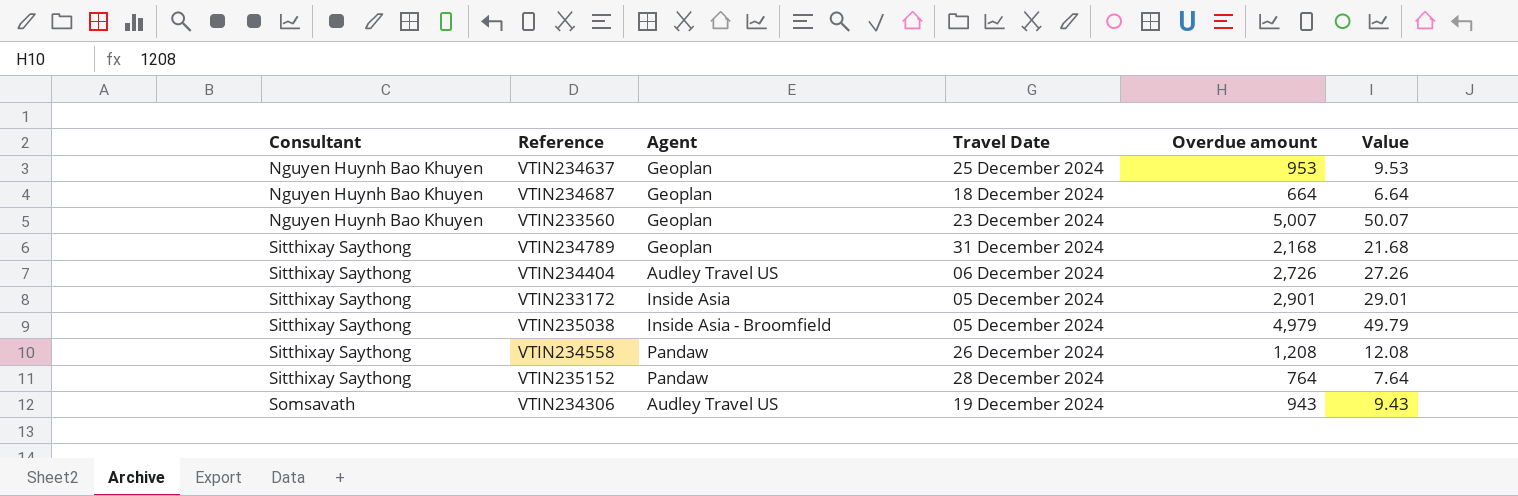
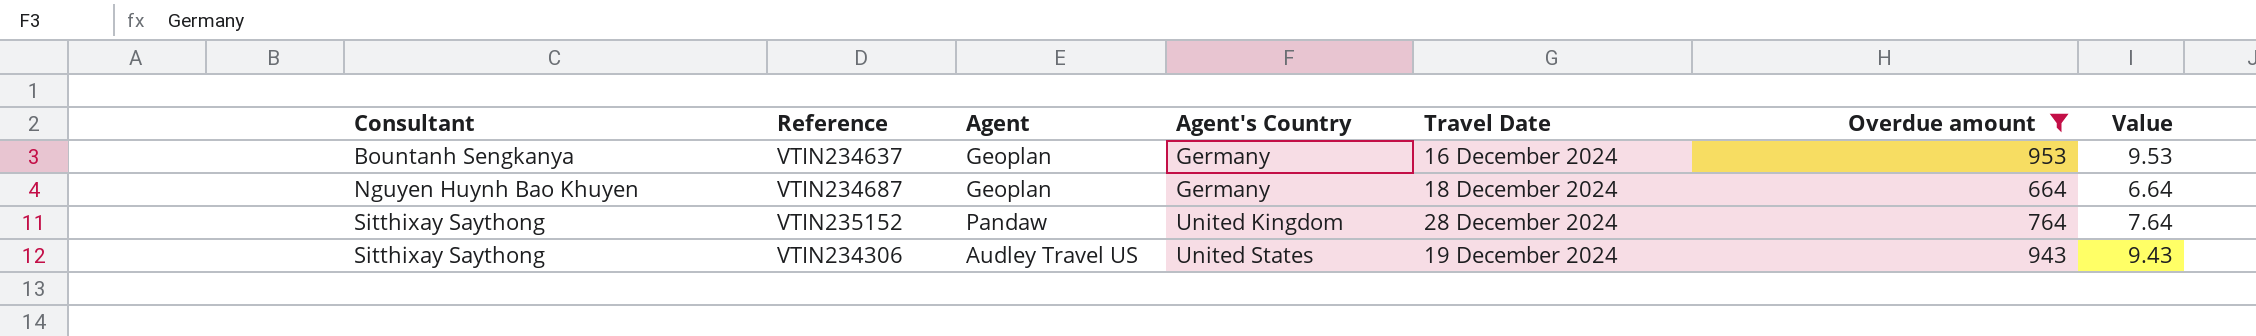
filter: none -> Overdue amount <= 953
column Agent's Country | position: none -> 4
VTIN234637 | Consultant: Nguyen Huynh Bao Khuyen -> Bountanh Sengkanya
VTIN234637 | Travel Date: 25 December 2024 -> 16 December 2024
VTIN234306 | Consultant: Somsavath -> Sitthixay Saythong

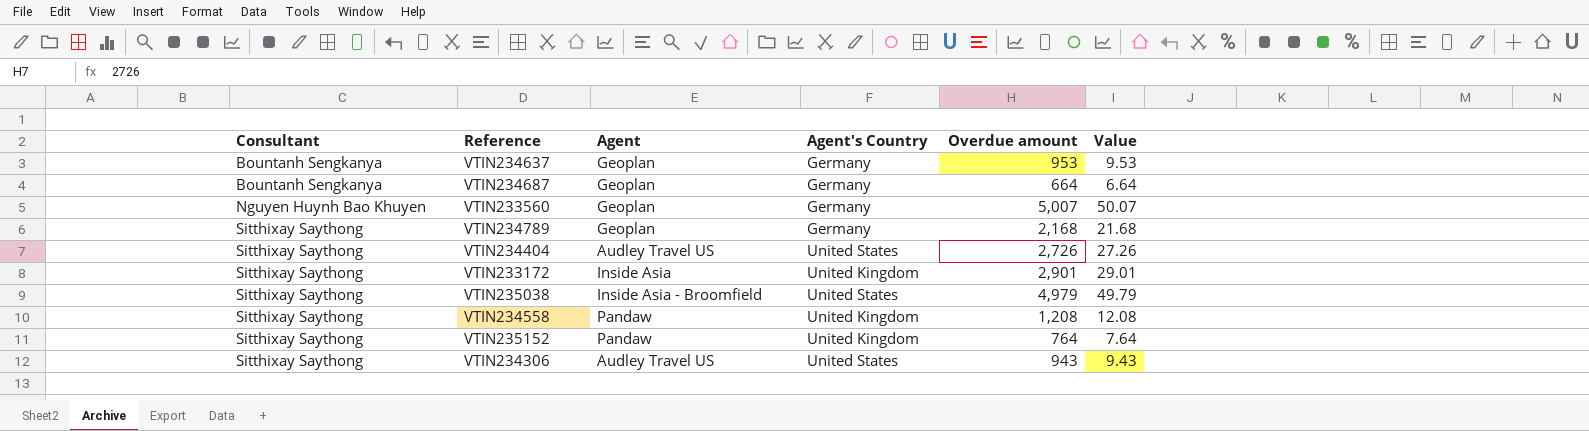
filter: Overdue amount <= 953 -> none
column Travel Date | position: 5 -> none
VTIN234687 | Consultant: Nguyen Huynh Bao Khuyen -> Bountanh Sengkanya

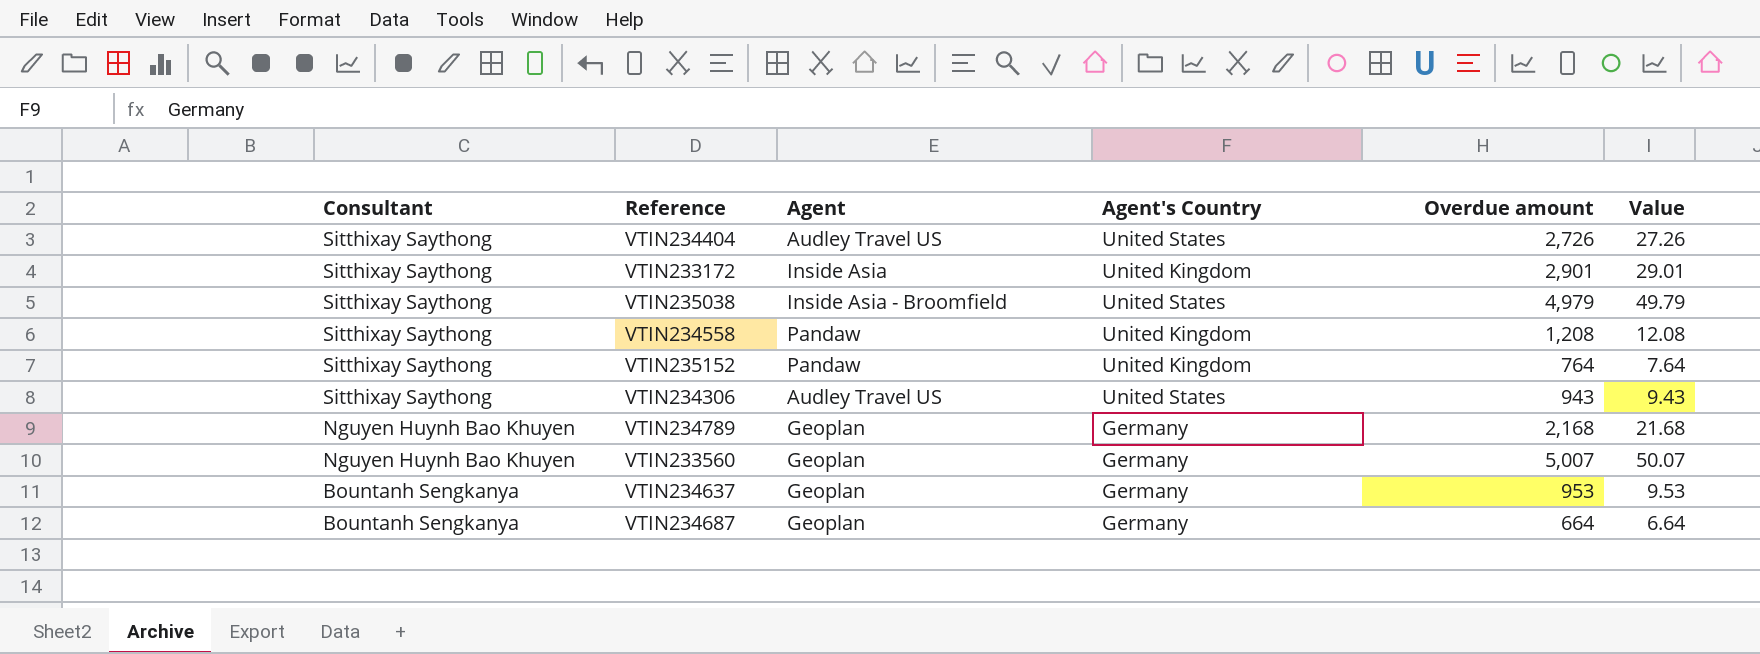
row order: Consultant ascending -> Consultant descending
VTIN234789 | Consultant: Sitthixay Saythong -> Nguyen Huynh Bao Khuyen

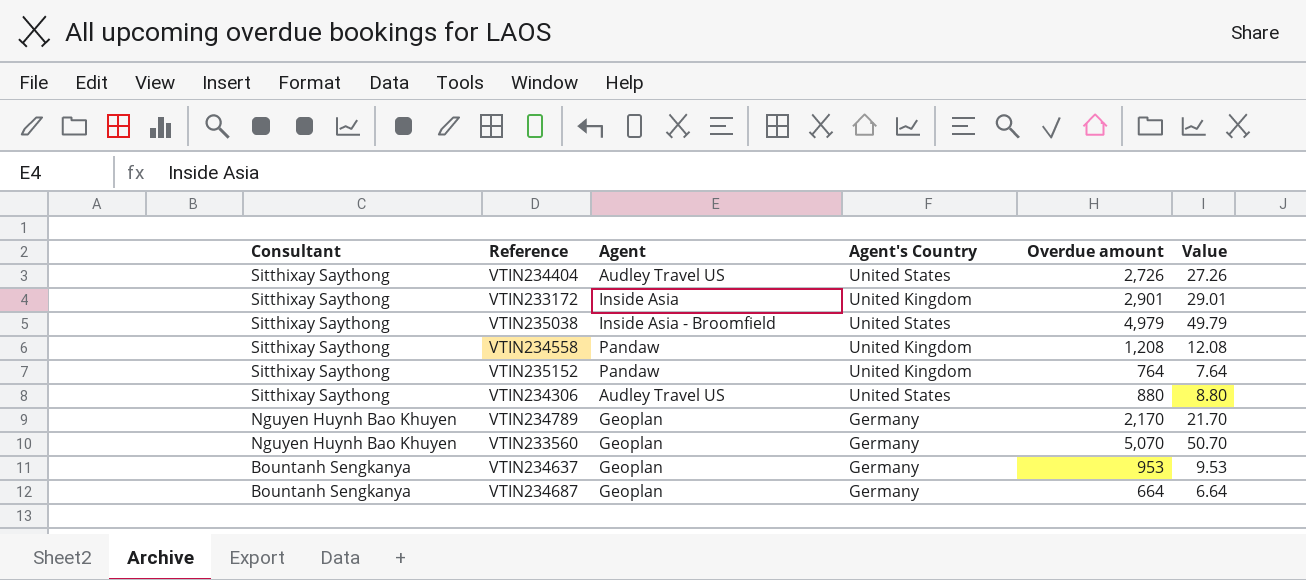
VTIN234306 | Overdue amount: 943 -> 880
VTIN234306 | Value: 9.43 -> 8.80
VTIN234789 | Overdue amount: 2,168 -> 2,170
VTIN234789 | Value: 21.68 -> 21.70
VTIN233560 | Overdue amount: 5,007 -> 5,070
VTIN233560 | Value: 50.07 -> 50.70

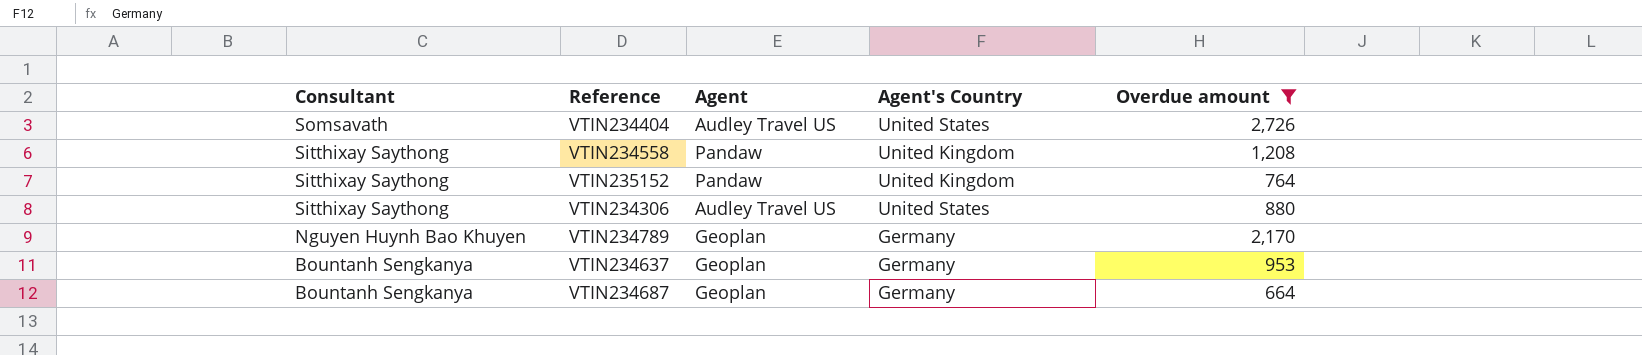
filter: none -> Overdue amount <= 2,726
column Value | formula: [Overdue amount] * 0.01 -> none
VTIN234404 | Consultant: Sitthixay Saythong -> Somsavath

